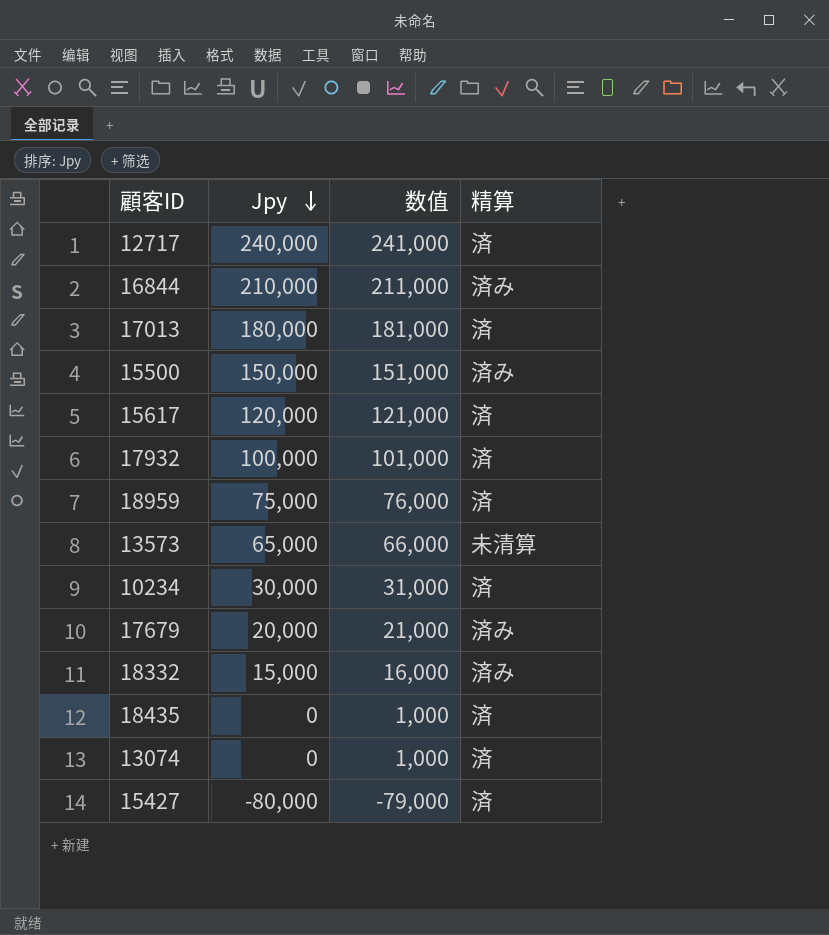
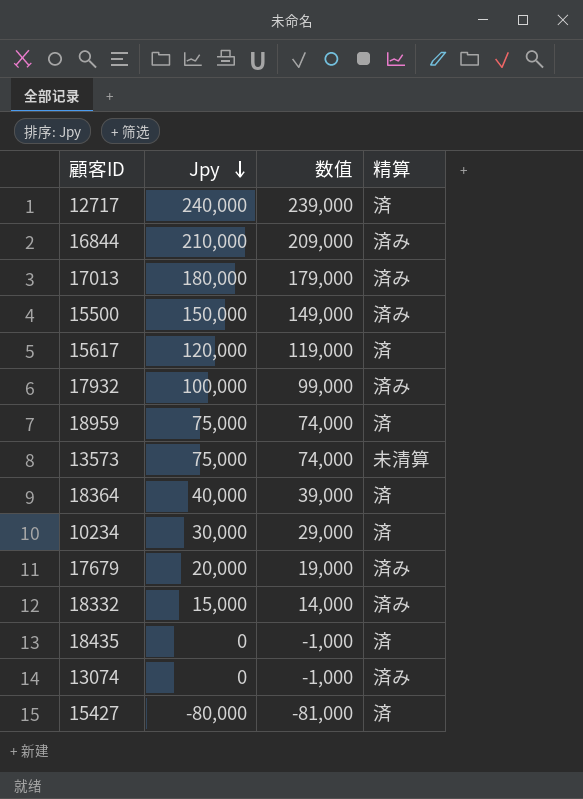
column 数值 | formula: [Jpy] + 1000 -> [Jpy] - 1000
17013 | 精算: 済 -> 済み
17932 | 精算: 済 -> 済み
13573 | Jpy: 65,000 -> 75,000
row 18364: none -> 40,000 | 39,000 | 済
13074 | 精算: 済 -> 済み

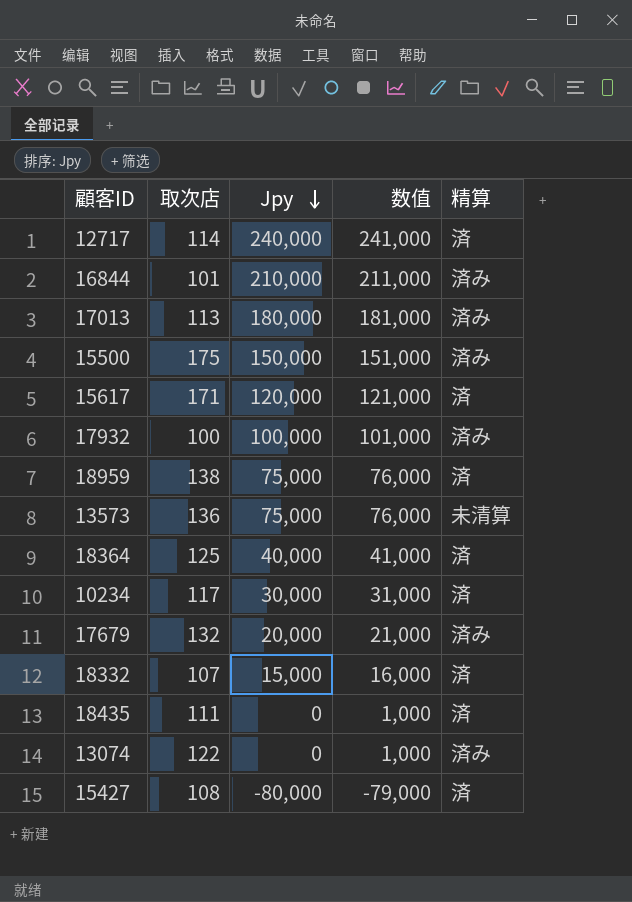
column 取次店 | position: none -> 2
column 数值 | formula: [Jpy] - 1000 -> [Jpy] + 1000
18332 | 精算: 済み -> 済

